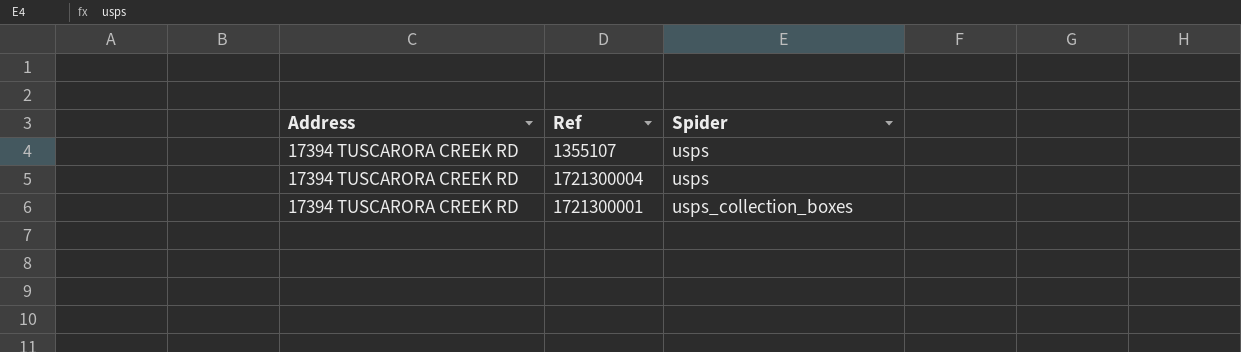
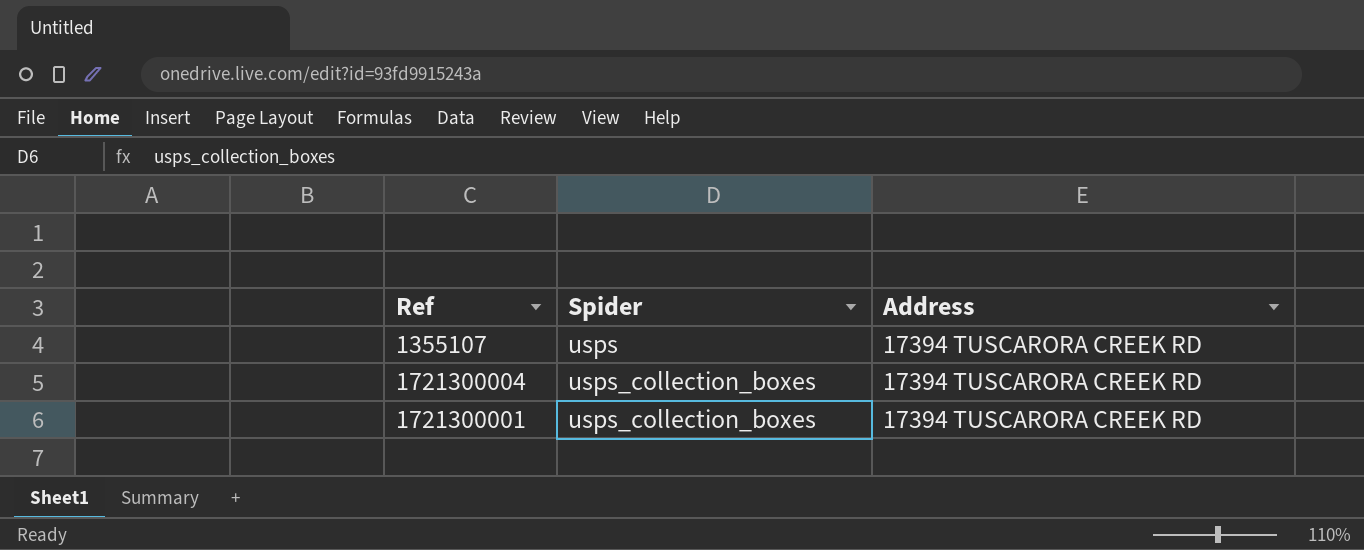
column Address | position: 1 -> 3
1721300004 | Spider: usps -> usps_collection_boxes

